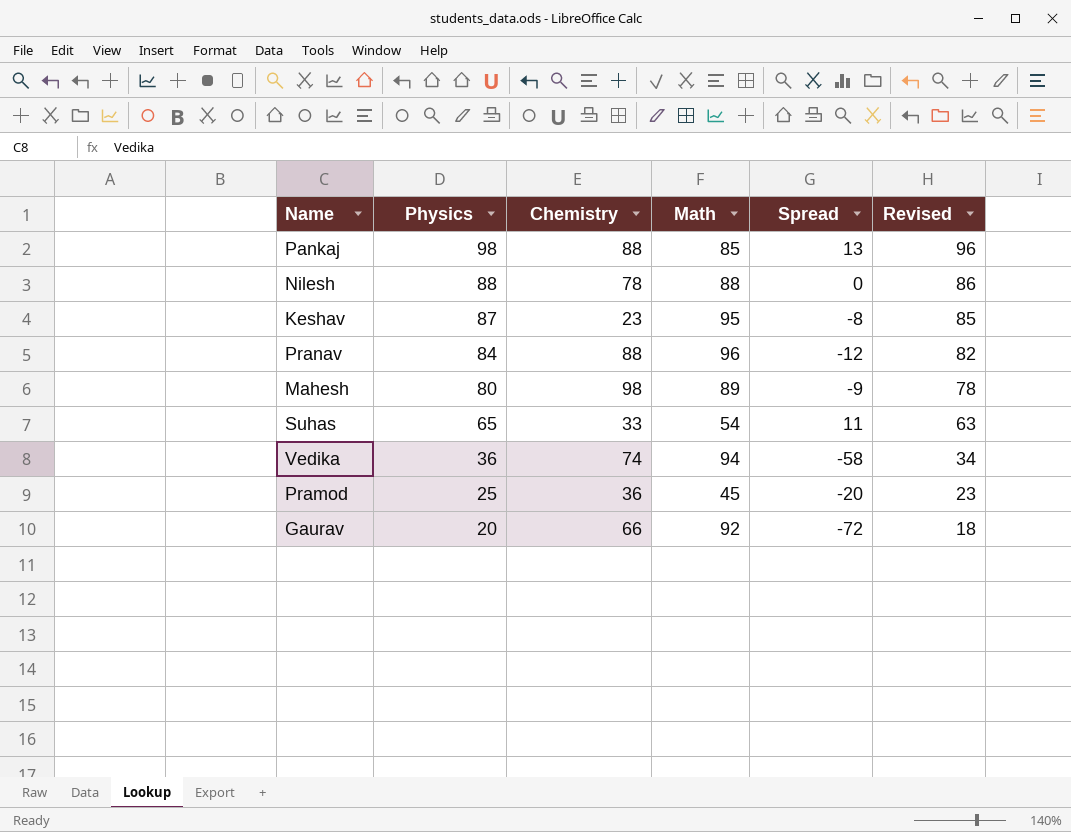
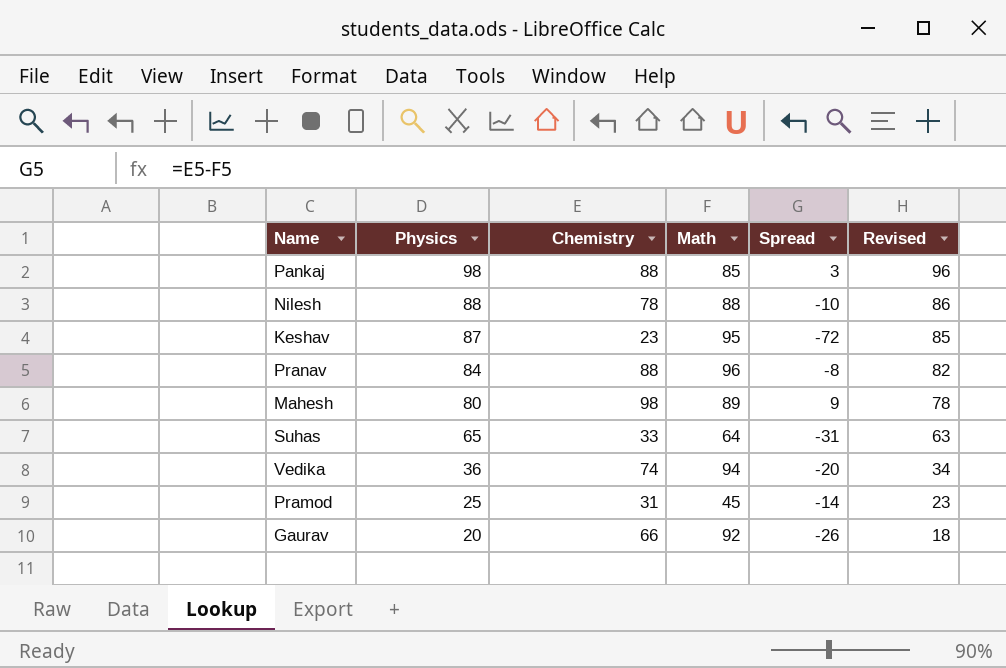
column Spread | formula: [Physics] - [Math] -> [Chemistry] - [Math]
Suhas | Math: 54 -> 64
Pramod | Chemistry: 36 -> 31

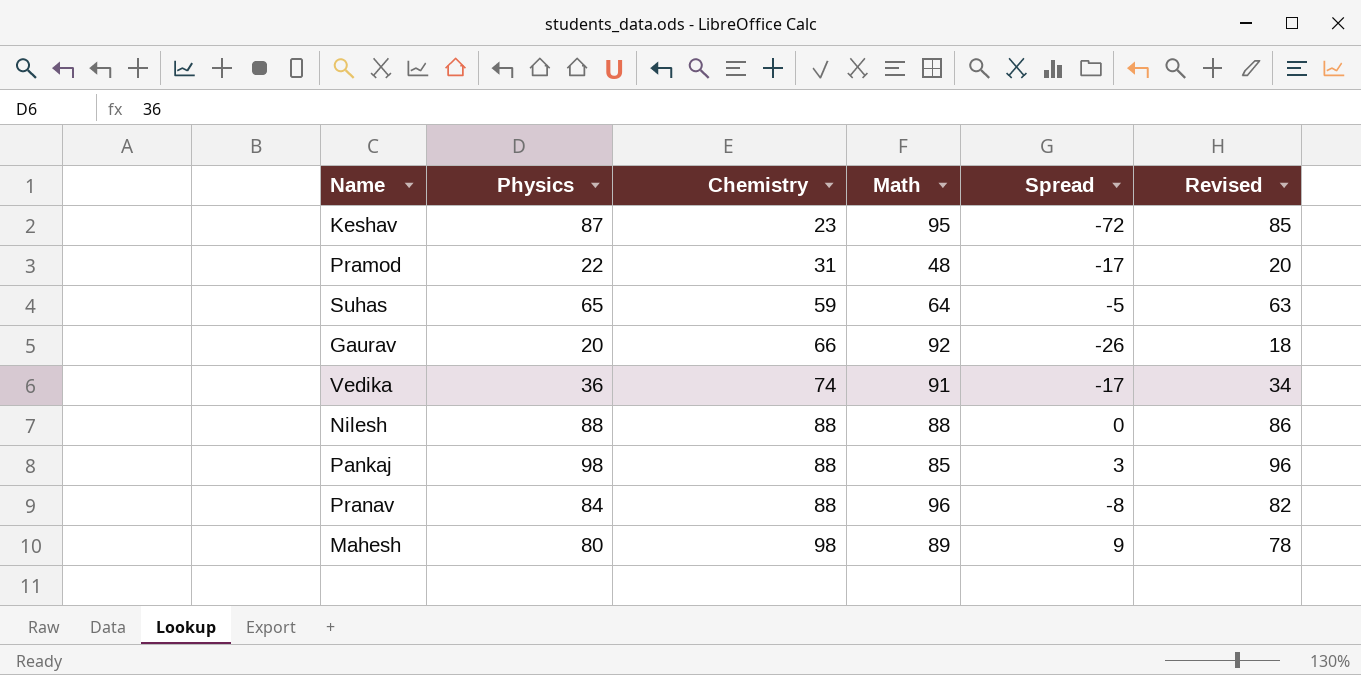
row order: Physics descending -> Chemistry ascending
Pramod | Physics: 25 -> 22
Pramod | Math: 45 -> 48
Pramod | Spread: -14 -> -17
Pramod | Revised: 23 -> 20
Suhas | Chemistry: 33 -> 59
Suhas | Spread: -31 -> -5
Vedika | Math: 94 -> 91
Vedika | Spread: -20 -> -17
Nilesh | Chemistry: 78 -> 88
Nilesh | Spread: -10 -> 0

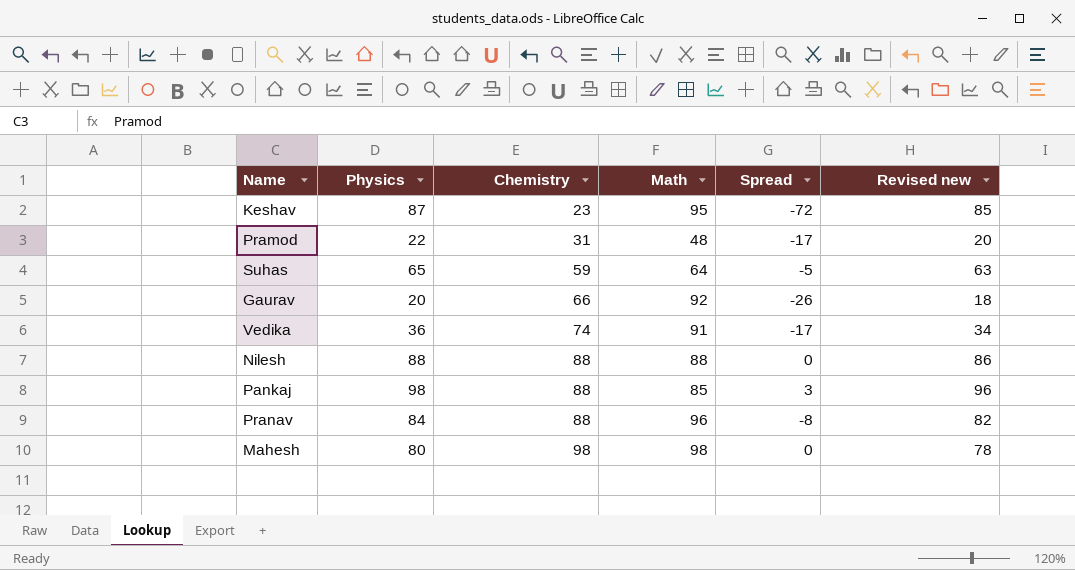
column name: Revised -> Revised new
Mahesh | Math: 89 -> 98
Mahesh | Spread: 9 -> 0

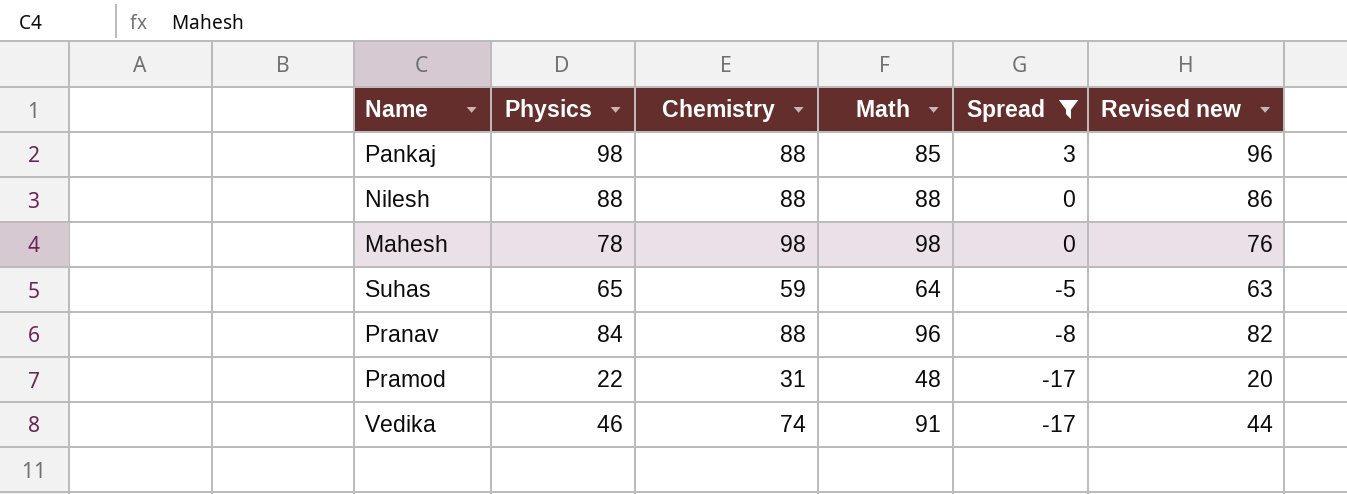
filter: none -> Spread >= -17
row order: Chemistry ascending -> Spread descending
Mahesh | Physics: 80 -> 78
Mahesh | Revised new: 78 -> 76
Vedika | Physics: 36 -> 46
Vedika | Revised new: 34 -> 44

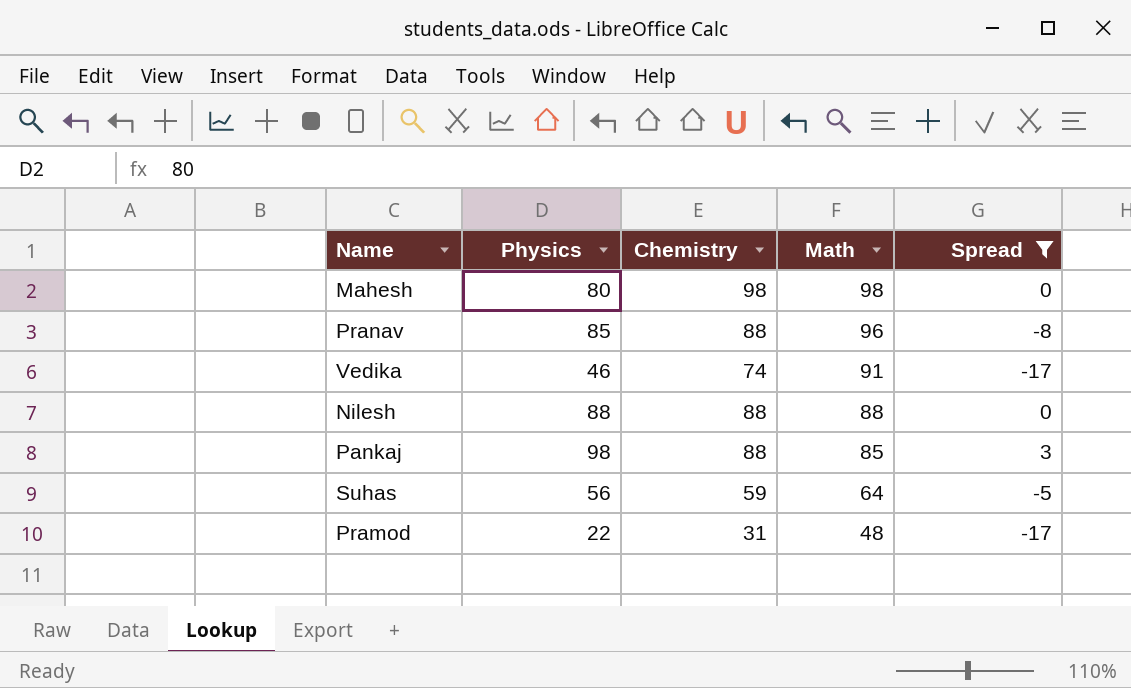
row order: Spread descending -> Math descending
column Revised new | formula: [Physics] - 2 -> none
Mahesh | Physics: 78 -> 80
Pranav | Physics: 84 -> 85
Suhas | Physics: 65 -> 56

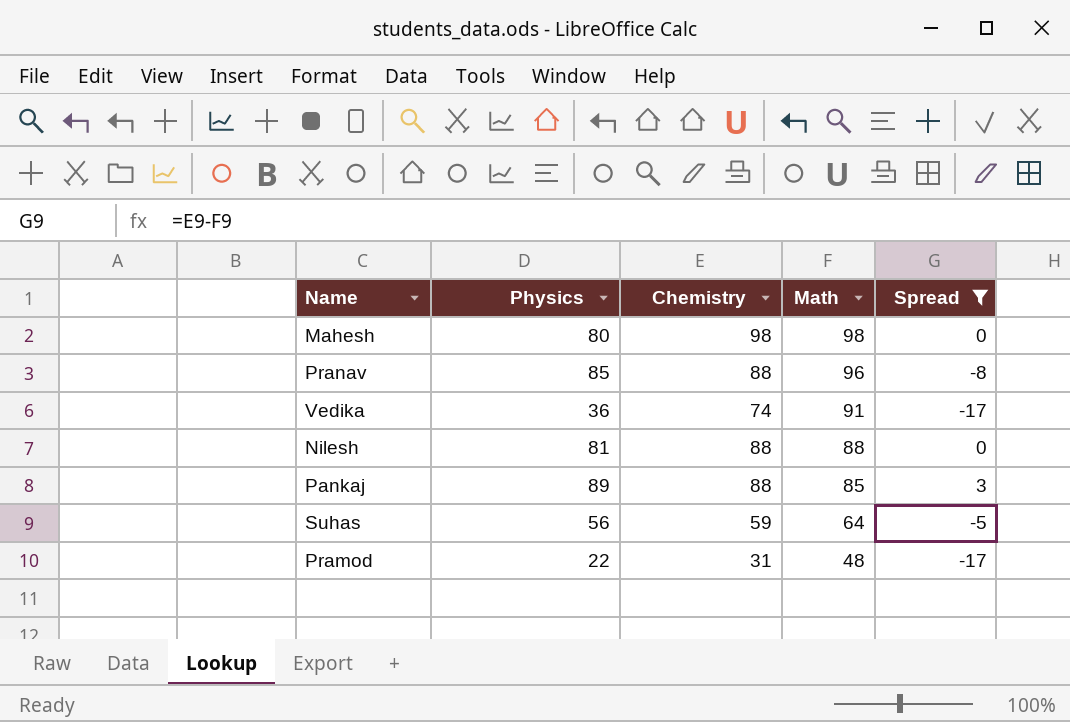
Vedika | Physics: 46 -> 36
Nilesh | Physics: 88 -> 81
Pankaj | Physics: 98 -> 89

